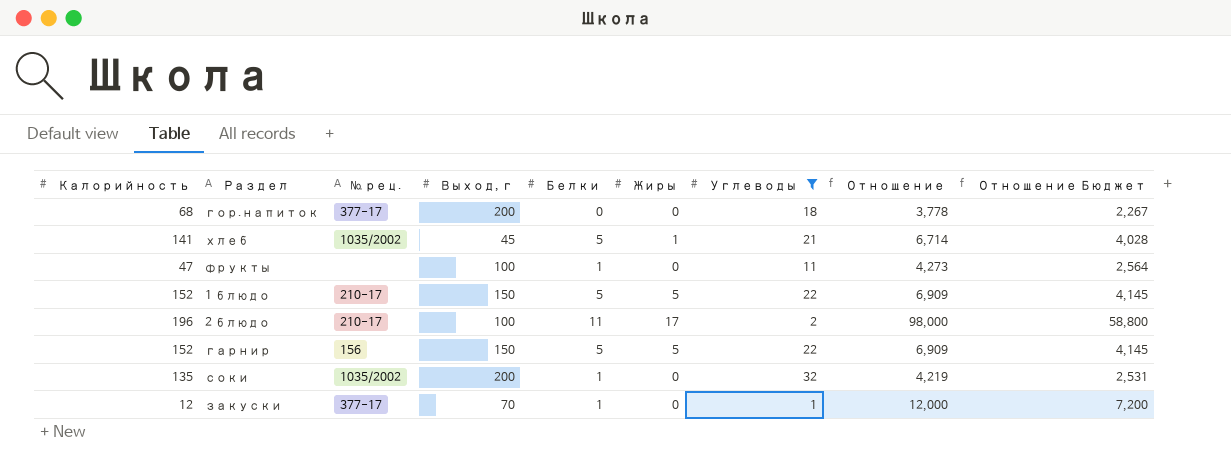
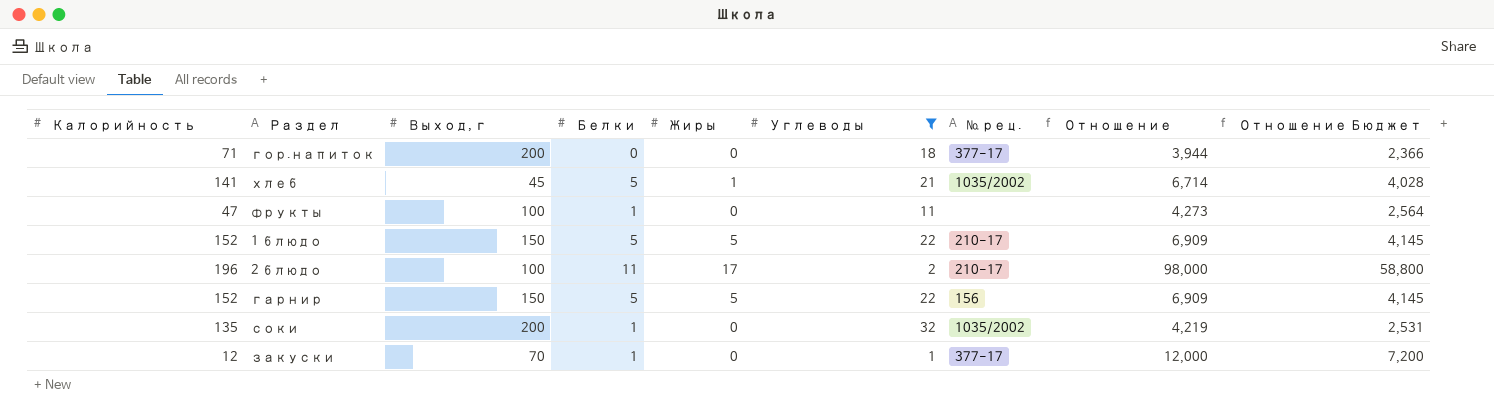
column № рец. | position: 3 -> 7
гор.напиток | Калорийность: 68 -> 71
гор.напиток | Отношение: 3,778 -> 3,944
гор.напиток | Отношение Бюджет: 2,267 -> 2,366

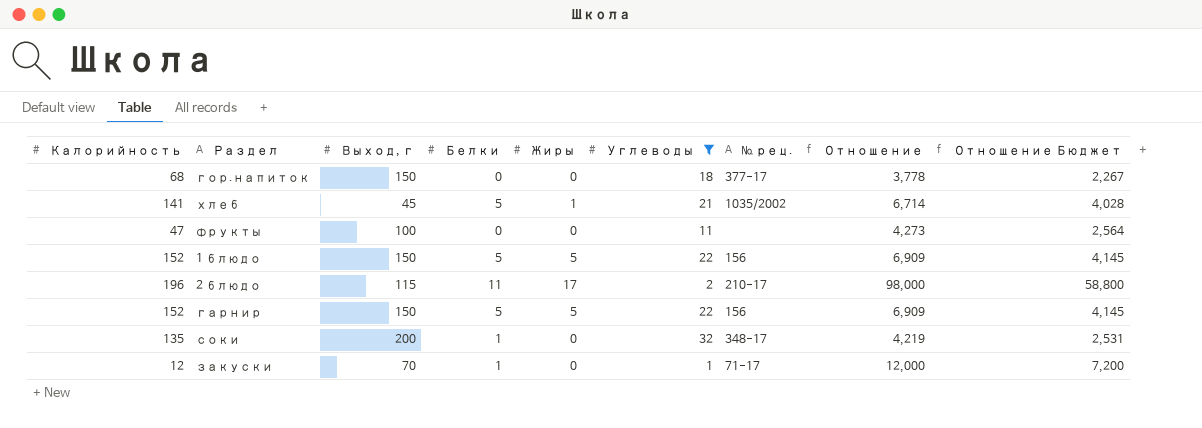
гор.напиток | Калорийность: 71 -> 68
гор.напиток | Выход, г: 200 -> 150
гор.напиток | Отношение: 3,944 -> 3,778
гор.напиток | Отношение Бюджет: 2,366 -> 2,267
фрукты | Белки: 1 -> 0
1 блюдо | № рец.: 210-17 -> 156
2 блюдо | Выход, г: 100 -> 115
соки | № рец.: 1035/2002 -> 348-17
закуски | № рец.: 377-17 -> 71-17

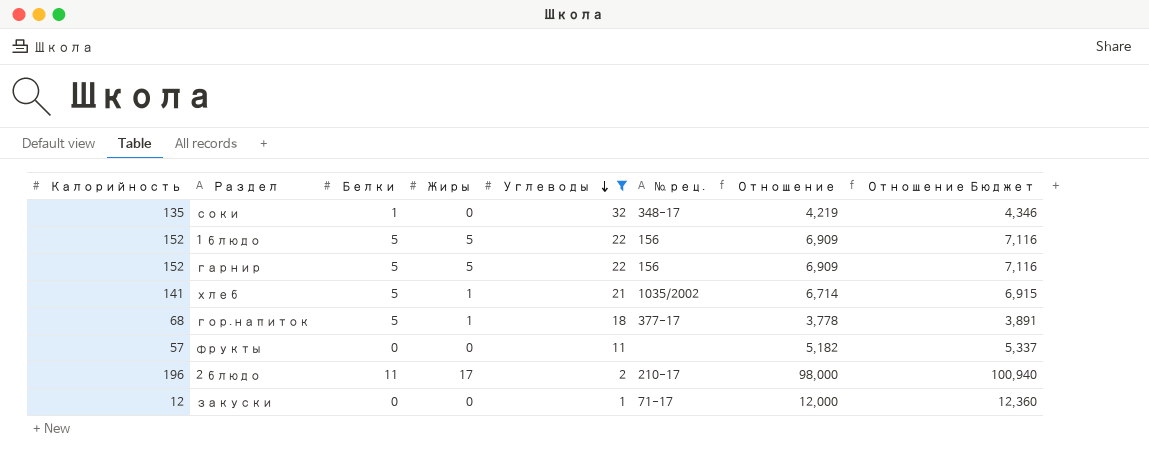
row order: none -> Углеводы descending
column Выход, г | position: 3 -> none
column Отношение Бюджет | formula: [Отношение] * 0,6 -> [Отношение] * 1,03
гор.напиток | Белки: 0 -> 5
гор.напиток | Жиры: 0 -> 1
фрукты | Калорийность: 47 -> 57
фрукты | Отношение: 4,273 -> 5,182
закуски | Белки: 1 -> 0

